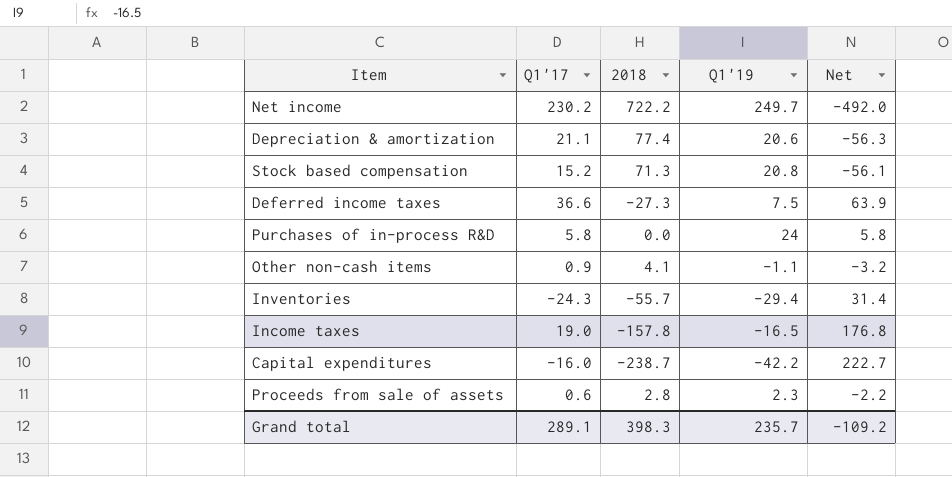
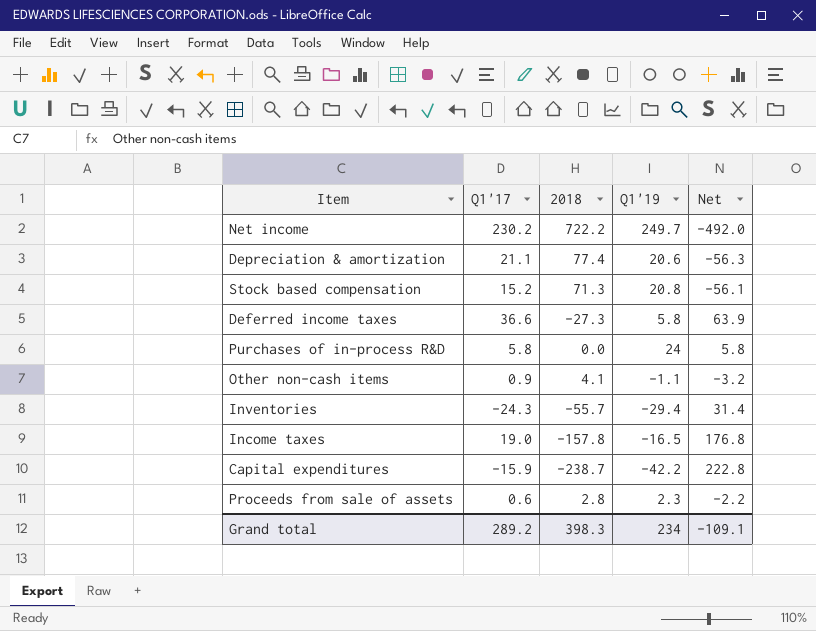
Deferred income taxes | Q1'19: 7.5 -> 5.8
Capital expenditures | Q1'17: -16.0 -> -15.9
Capital expenditures | Net: 222.7 -> 222.8
Grand total | Q1'17: 289.1 -> 289.2
Grand total | Q1'19: 235.7 -> 234
Grand total | Net: -109.2 -> -109.1

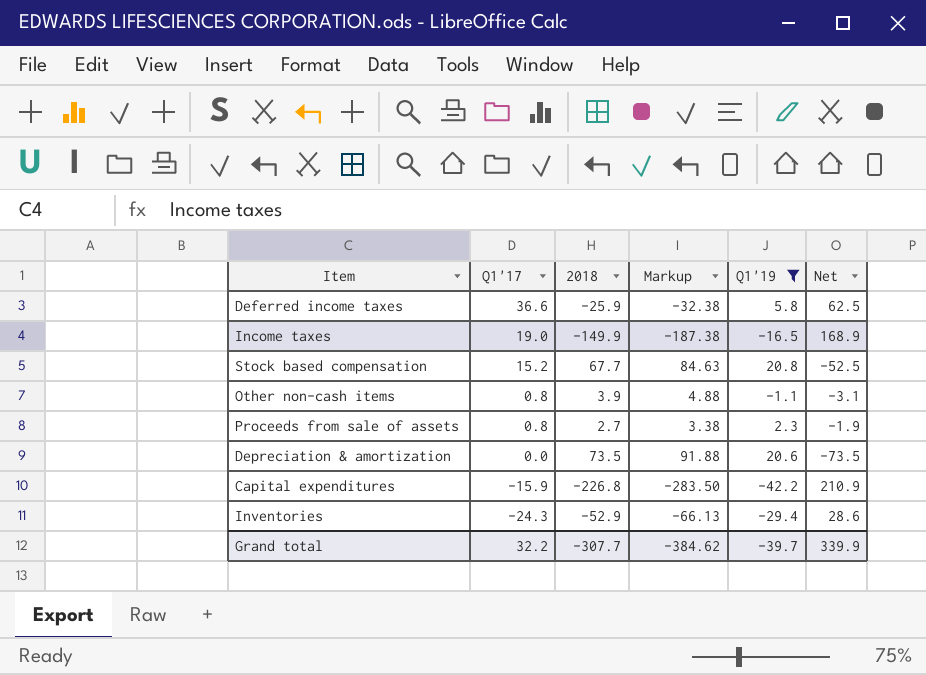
filter: none -> Q1'19 <= 20.8
row order: none -> Q1'17 descending
column Markup | formula: none -> [2018] * 1.25
Deferred income taxes | 2018: -27.3 -> -25.9
Deferred income taxes | Net: 63.9 -> 62.5
Income taxes | 2018: -157.8 -> -149.9
Income taxes | Net: 176.8 -> 168.9
Stock based compensation | 2018: 71.3 -> 67.7
Stock based compensation | Net: -56.1 -> -52.5
Other non-cash items | Q1'17: 0.9 -> 0.8
Other non-cash items | 2018: 4.1 -> 3.9
Other non-cash items | Net: -3.2 -> -3.1
Proceeds from sale of assets | Q1'17: 0.6 -> 0.8
Proceeds from sale of assets | 2018: 2.8 -> 2.7
Proceeds from sale of assets | Net: -2.2 -> -1.9
Depreciation & amortization | Q1'17: 21.1 -> 0.0
Depreciation & amortization | 2018: 77.4 -> 73.5
Depreciation & amortization | Net: -56.3 -> -73.5
Capital expenditures | 2018: -238.7 -> -226.8
Capital expenditures | Net: 222.8 -> 210.9
Inventories | 2018: -55.7 -> -52.9
Inventories | Net: 31.4 -> 28.6
Grand total | Q1'17: 289.2 -> 32.2
Grand total | 2018: 398.3 -> -307.7
Grand total | Q1'19: 234 -> -39.7
Grand total | Net: -109.1 -> 339.9

